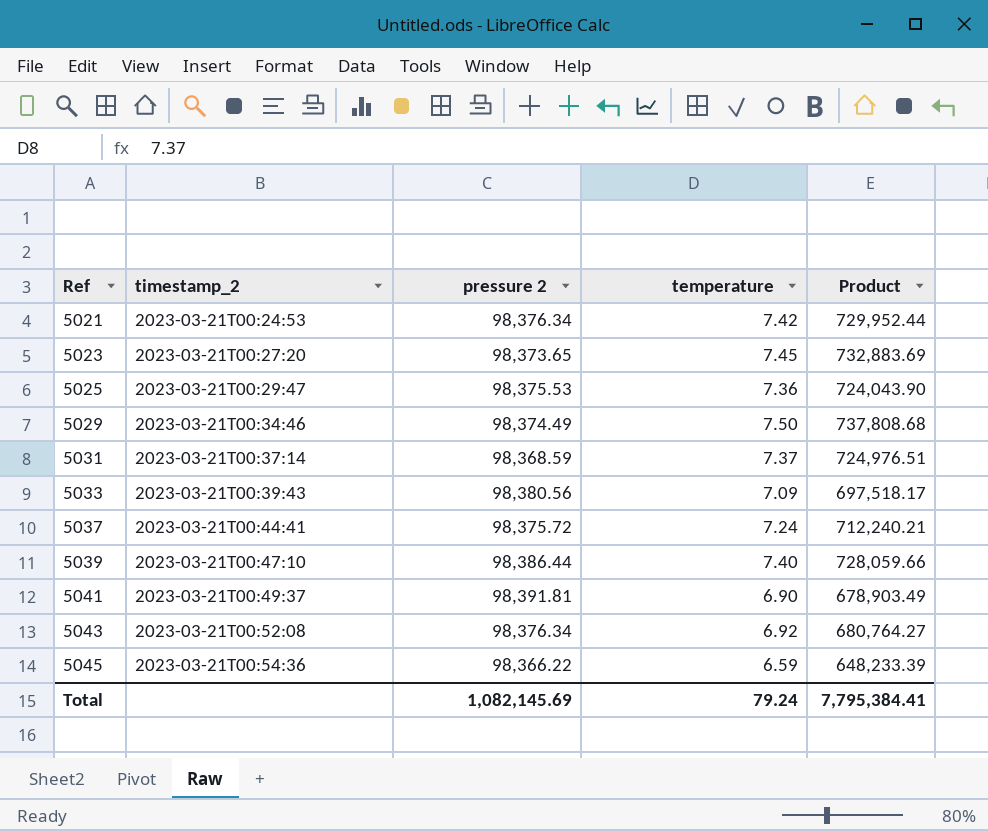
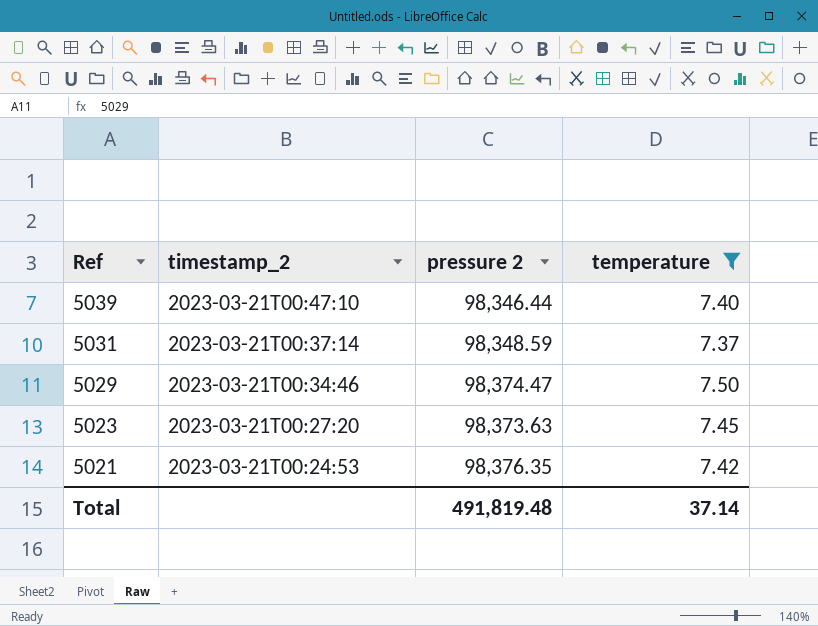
filter: none -> temperature >= 7.37
row order: Ref ascending -> Ref descending
column Product | formula: [pressure 2] * [temperature] -> none
5039 | pressure 2: 98,386.44 -> 98,346.44
5031 | pressure 2: 98,368.59 -> 98,348.59
5029 | pressure 2: 98,374.49 -> 98,374.47
5023 | pressure 2: 98,373.65 -> 98,373.63
5021 | pressure 2: 98,376.34 -> 98,376.35
Total | pressure 2: 1,082,145.69 -> 491,819.48
Total | temperature: 79.24 -> 37.14

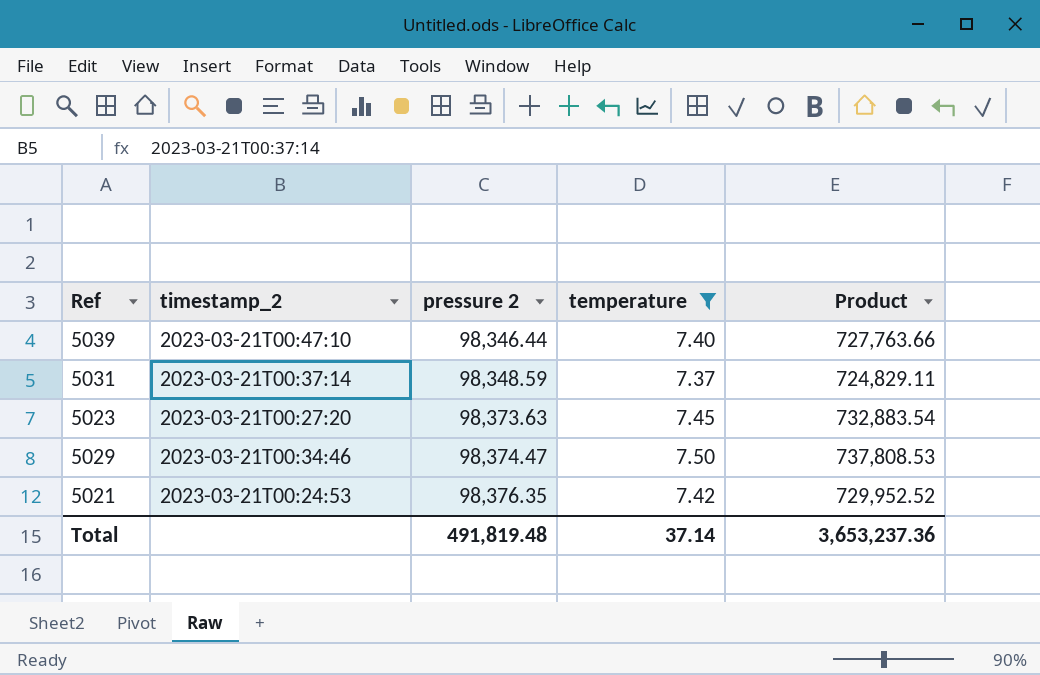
row order: Ref descending -> pressure 2 ascending
column Product | formula: none -> [pressure 2] * [temperature]

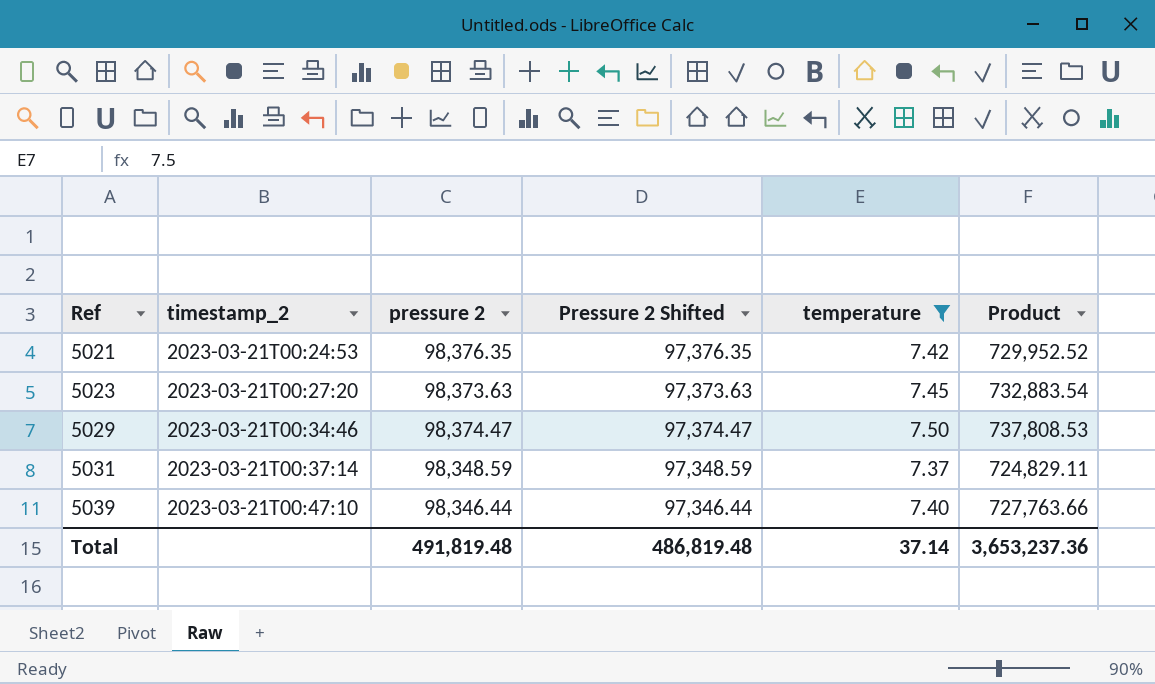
row order: pressure 2 ascending -> Ref ascending
column Pressure 2 Shifted | formula: none -> [pressure 2] - 1000

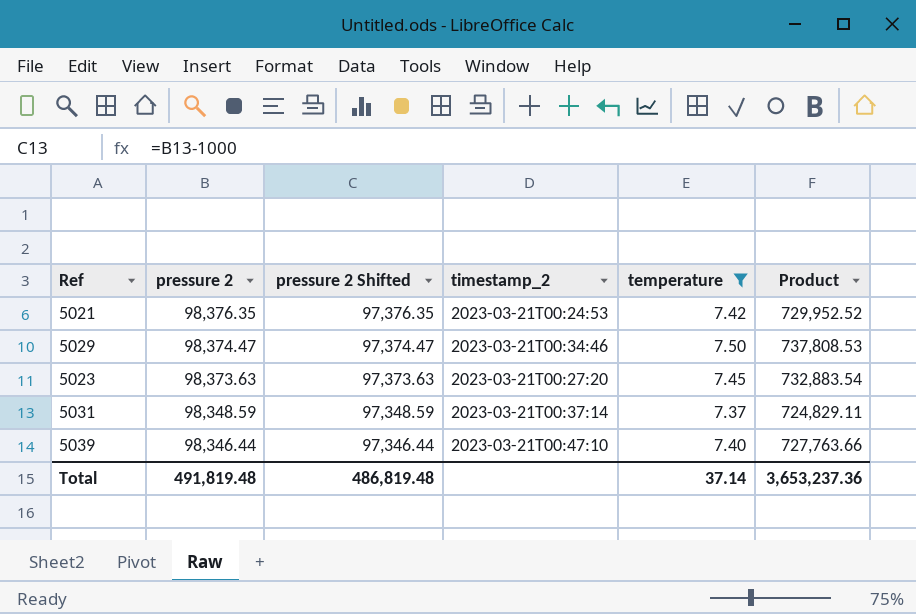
row order: Ref ascending -> pressure 2 descending
column name: Pressure 2 Shifted -> pressure 2 Shifted
column timestamp_2 | position: 2 -> 4

